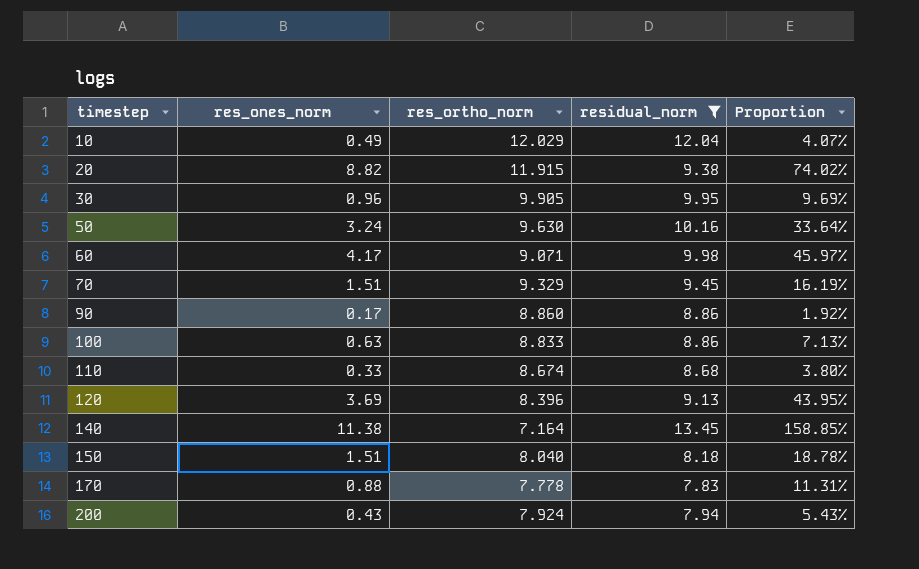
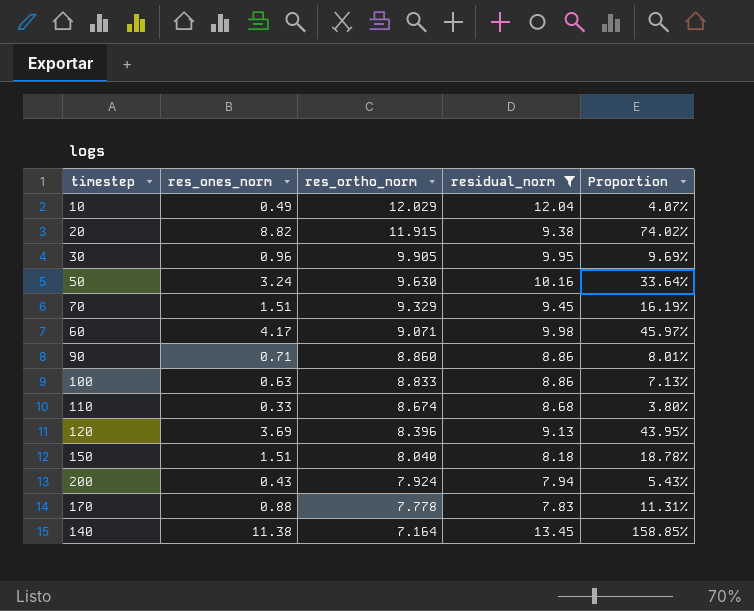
row order: timestep ascending -> res_ortho_norm descending
90 | res_ones_norm: 0.17 -> 0.71
90 | Proportion: 1.92% -> 8.01%

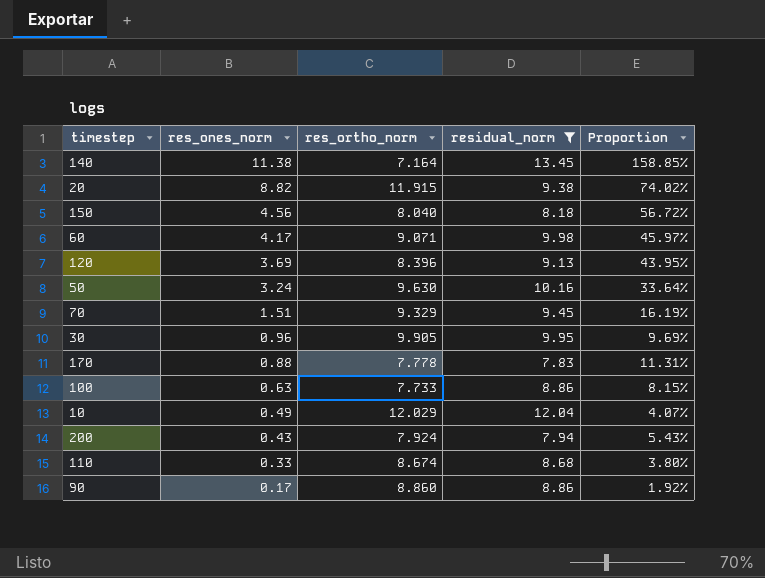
row order: res_ortho_norm descending -> res_ones_norm descending
150 | res_ones_norm: 1.51 -> 4.56
150 | Proportion: 18.78% -> 56.72%
100 | res_ortho_norm: 8.833 -> 7.733
100 | Proportion: 7.13% -> 8.15%
90 | res_ones_norm: 0.71 -> 0.17
90 | Proportion: 8.01% -> 1.92%

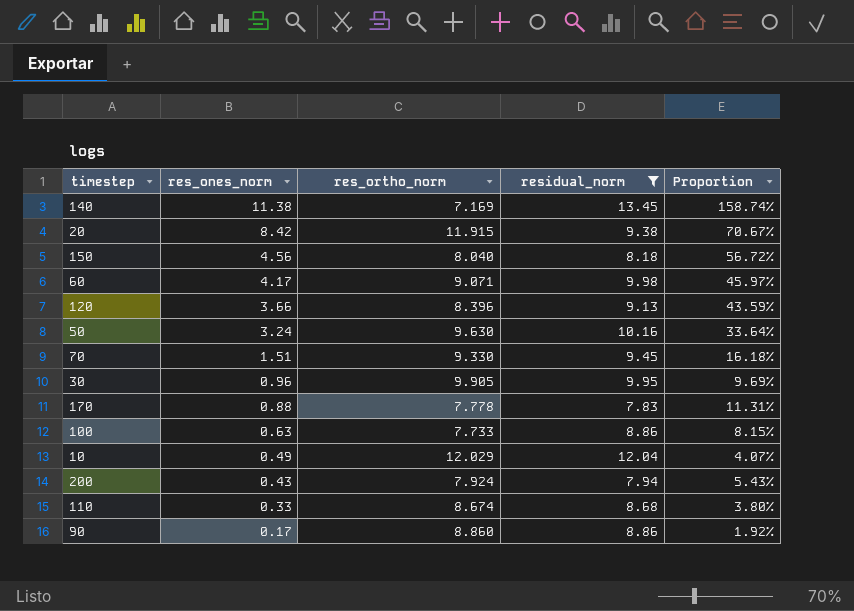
140 | res_ortho_norm: 7.164 -> 7.169
140 | Proportion: 158.85% -> 158.74%
20 | res_ones_norm: 8.82 -> 8.42
20 | Proportion: 74.02% -> 70.67%
120 | res_ones_norm: 3.69 -> 3.66
120 | Proportion: 43.95% -> 43.59%
70 | res_ortho_norm: 9.329 -> 9.330
70 | Proportion: 16.19% -> 16.18%

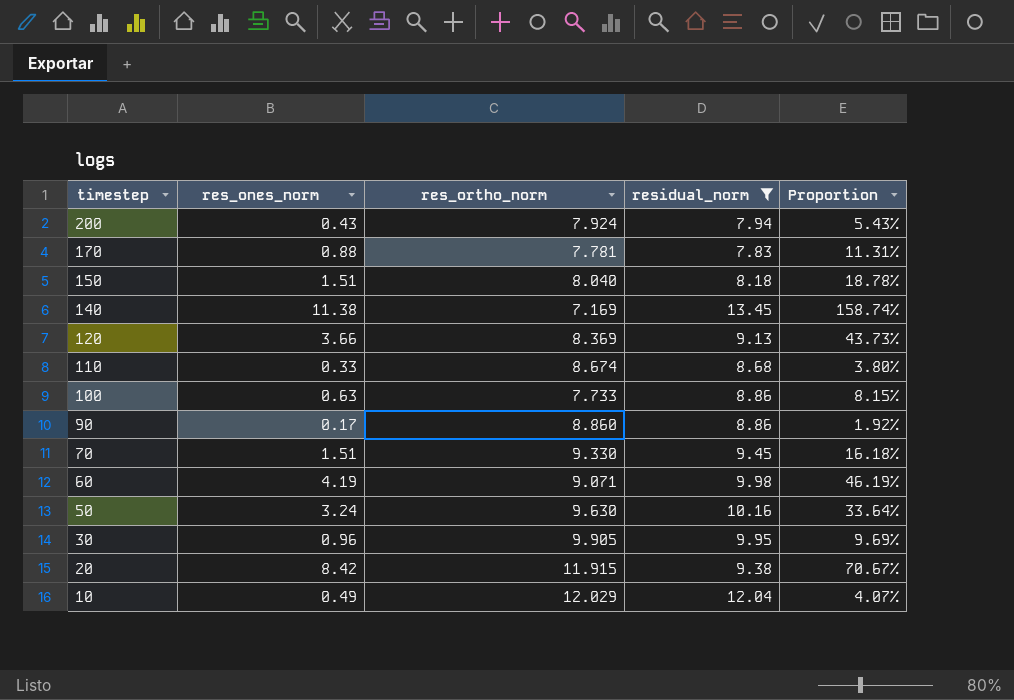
row order: res_ones_norm descending -> timestep descending
170 | res_ortho_norm: 7.778 -> 7.781
150 | res_ones_norm: 4.56 -> 1.51
150 | Proportion: 56.72% -> 18.78%
120 | res_ortho_norm: 8.396 -> 8.369
120 | Proportion: 43.59% -> 43.73%
60 | res_ones_norm: 4.17 -> 4.19
60 | Proportion: 45.97% -> 46.19%

